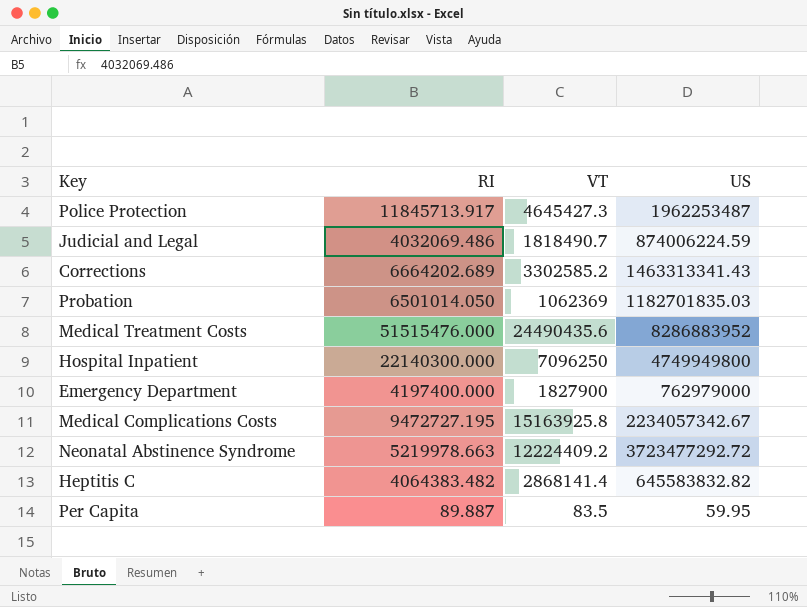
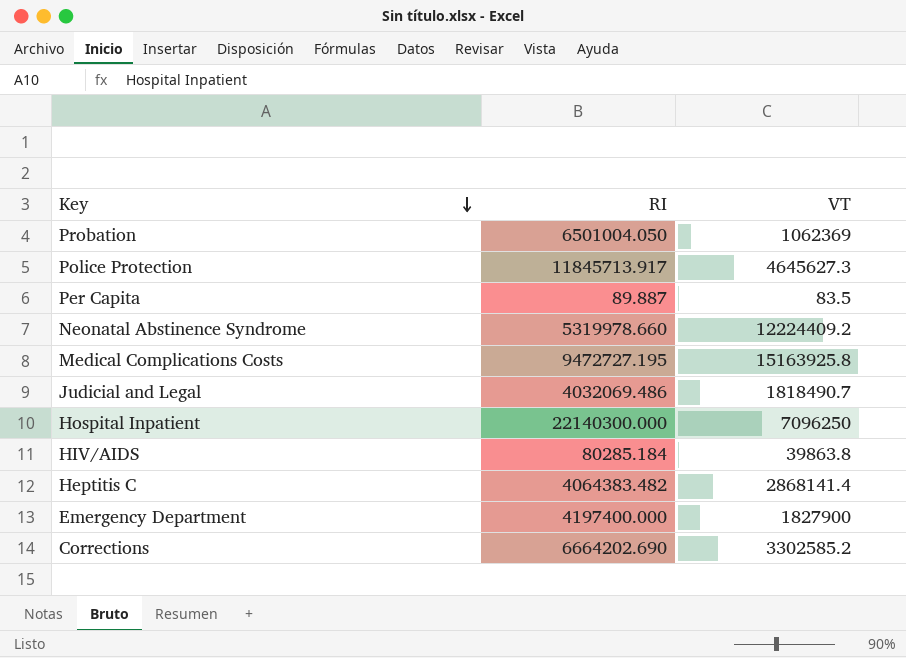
row order: none -> Key descending
column US | position: 4 -> none
row Medical Treatment Costs: 51515476.000 | 24490435.6 | 8286883952 -> none
Probation | RI: 6501014.050 -> 6501004.050
Police Protection | VT: 4645427.3 -> 4645627.3
Neonatal Abstinence Syndrome | RI: 5219978.663 -> 5319978.660
row HIV/AIDS: none -> 80285.184 | 39863.8
Corrections | RI: 6664202.689 -> 6664202.690

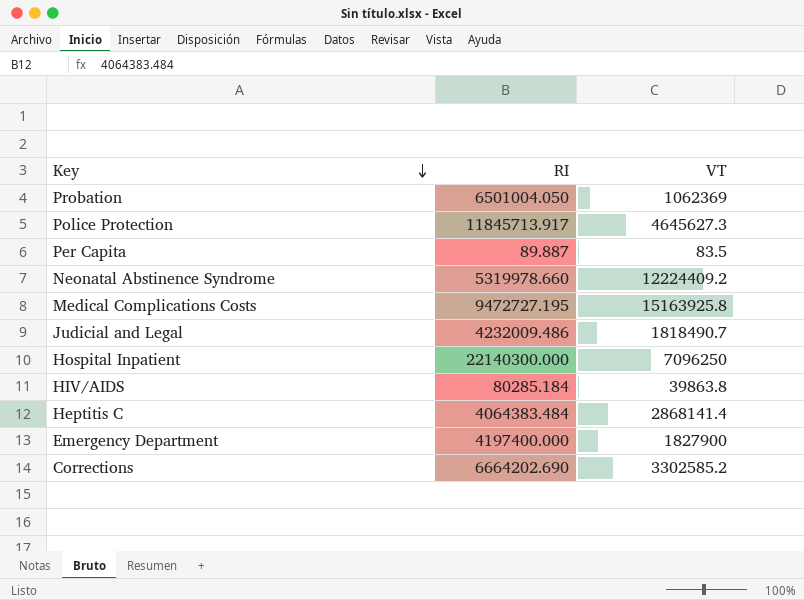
Judicial and Legal | RI: 4032069.486 -> 4232009.486
Heptitis C | RI: 4064383.482 -> 4064383.484

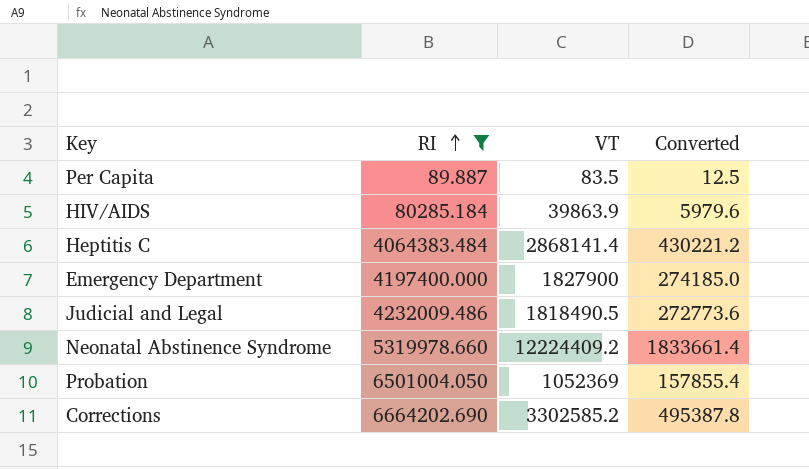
filter: none -> RI <= 6664202.690
row order: Key descending -> RI ascending
column Converted | formula: none -> [VT] * 0.15
HIV/AIDS | VT: 39863.8 -> 39863.9
Judicial and Legal | VT: 1818490.7 -> 1818490.5
Probation | VT: 1062369 -> 1052369

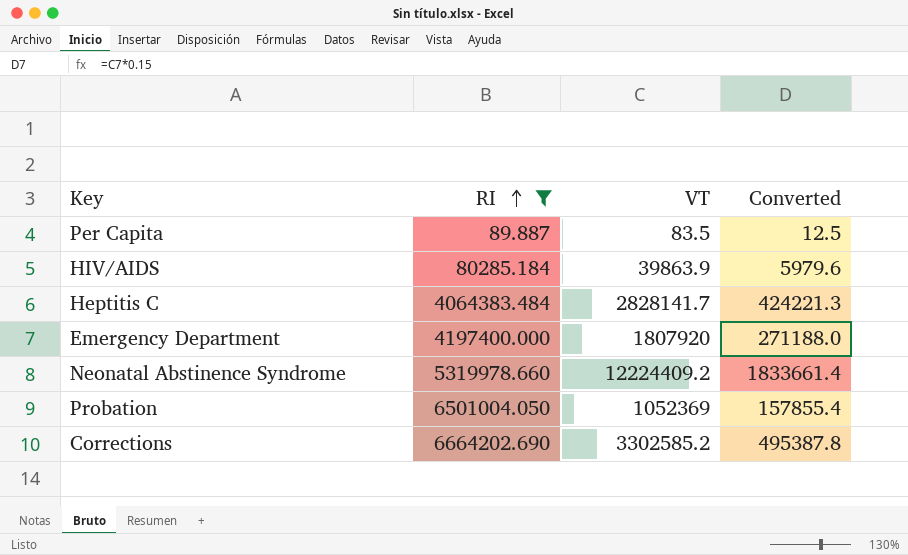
row Judicial and Legal: 4232009.486 | 1818490.5 | 272773.6 -> none
Heptitis C | VT: 2868141.4 -> 2828141.7
Heptitis C | Converted: 430221.2 -> 424221.3
Emergency Department | VT: 1827900 -> 1807920
Emergency Department | Converted: 274185.0 -> 271188.0

